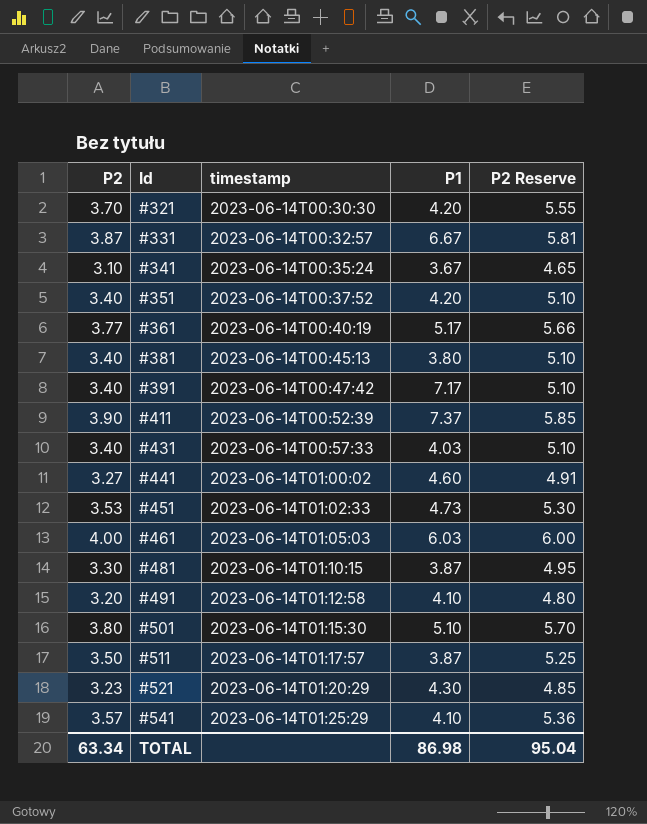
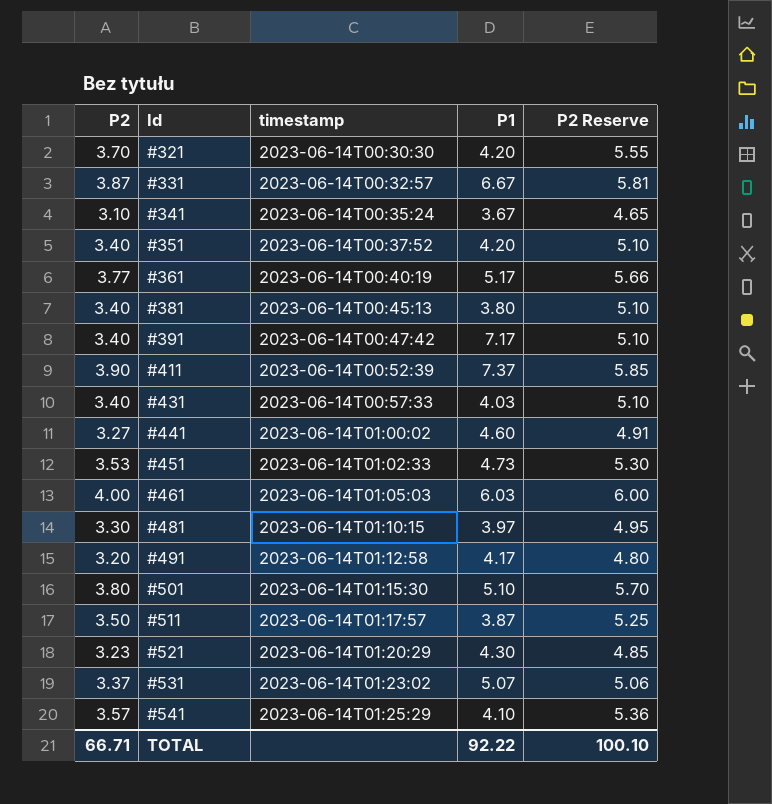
#481 | P1: 3.87 -> 3.97
#491 | P1: 4.10 -> 4.17
row #531: none -> 3.37 | 2023-06-14T01:23:02 | 5.07 | 5.06
TOTAL | P2: 63.34 -> 66.71
TOTAL | P1: 86.98 -> 92.22
TOTAL | P2 Reserve: 95.04 -> 100.10

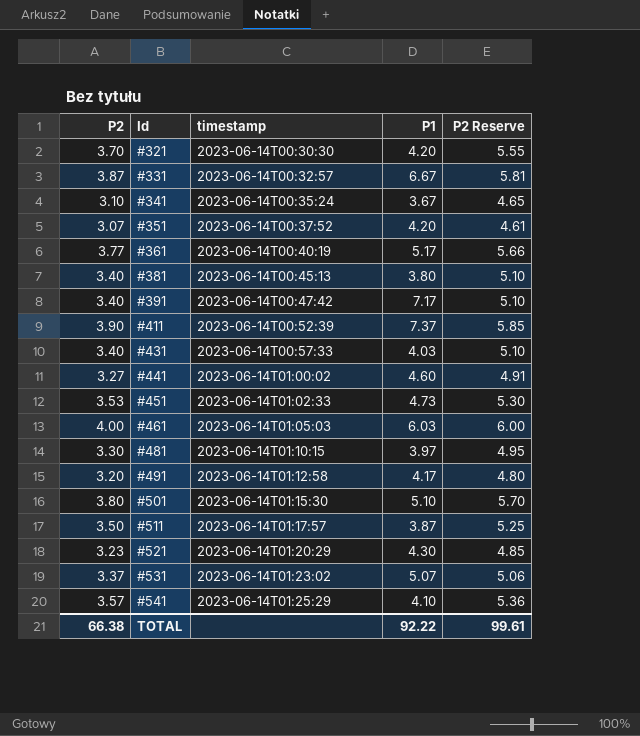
#351 | P2: 3.40 -> 3.07
#351 | P2 Reserve: 5.10 -> 4.61
TOTAL | P2: 66.71 -> 66.38
TOTAL | P2 Reserve: 100.10 -> 99.61

